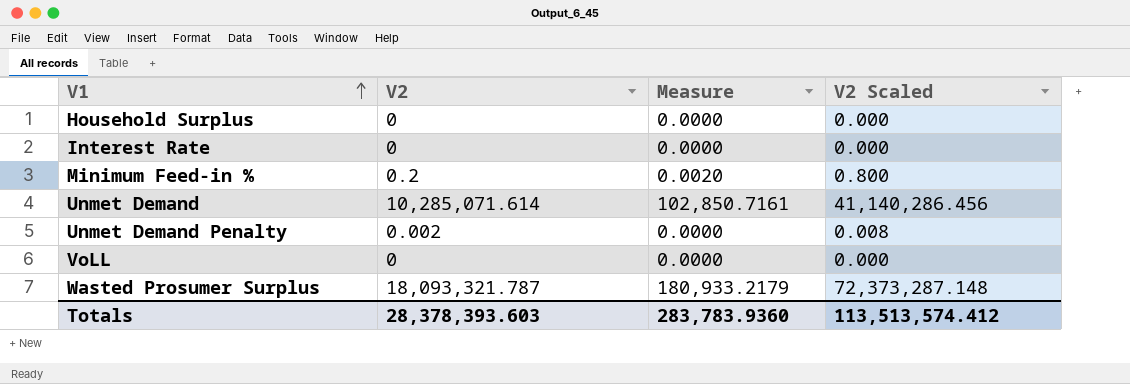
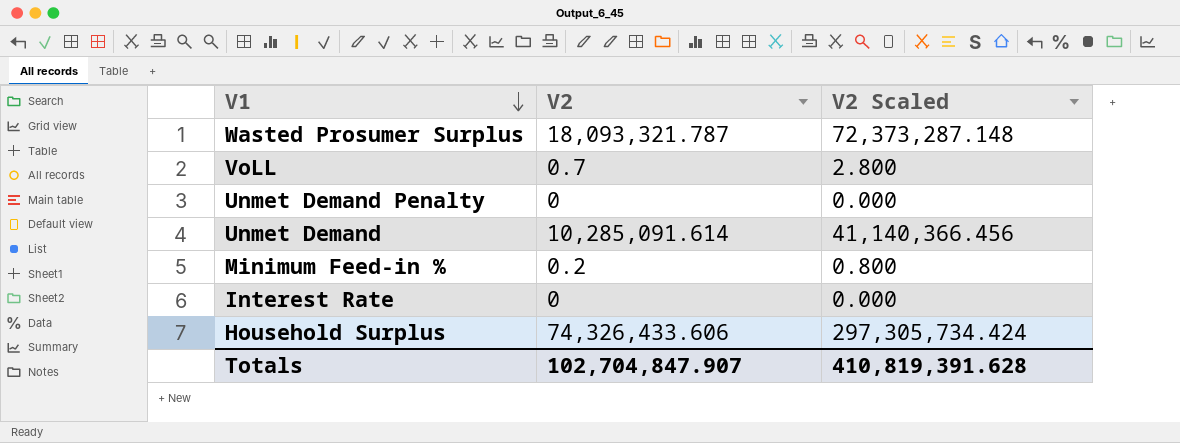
row order: V1 ascending -> V1 descending
column Measure | formula: [V2] * 0.01 -> none
VoLL | V2: 0 -> 0.7
VoLL | V2 Scaled: 0.000 -> 2.800
Unmet Demand Penalty | V2: 0.002 -> 0
Unmet Demand Penalty | V2 Scaled: 0.008 -> 0.000
Unmet Demand | V2: 10,285,071.614 -> 10,285,091.614
Unmet Demand | V2 Scaled: 41,140,286.456 -> 41,140,366.456
Household Surplus | V2: 0 -> 74,326,433.606
Household Surplus | V2 Scaled: 0.000 -> 297,305,734.424
Totals | V2: 28,378,393.603 -> 102,704,847.907
Totals | V2 Scaled: 113,513,574.412 -> 410,819,391.628

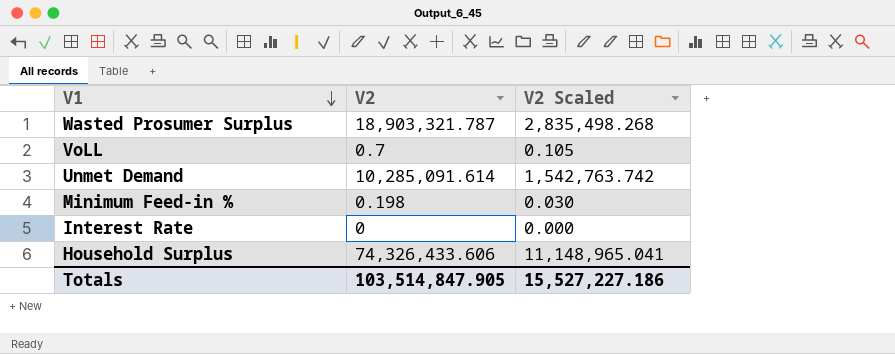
column V2 Scaled | formula: [V2] * 4 -> [V2] * 0.15
row Unmet Demand Penalty: 0 | 0.000 -> none
Wasted Prosumer Surplus | V2: 18,093,321.787 -> 18,903,321.787
Minimum Feed-in % | V2: 0.2 -> 0.198
Totals | V2: 102,704,847.907 -> 103,514,847.905
Totals | V2 Scaled: 410,819,391.628 -> 15,527,227.186

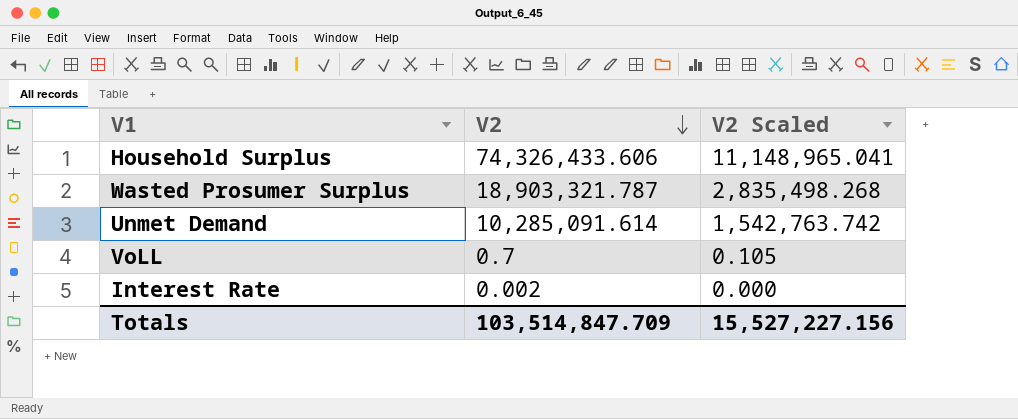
row order: V1 descending -> V2 descending
row Minimum Feed-in %: 0.198 | 0.030 -> none
Interest Rate | V2: 0 -> 0.002
Totals | V2: 103,514,847.905 -> 103,514,847.709
Totals | V2 Scaled: 15,527,227.186 -> 15,527,227.156

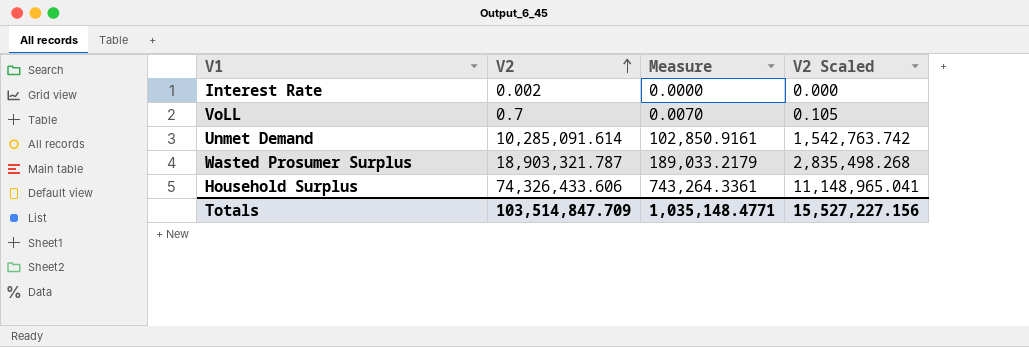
row order: V2 descending -> V2 ascending
column Measure | formula: none -> [V2] * 0.01

